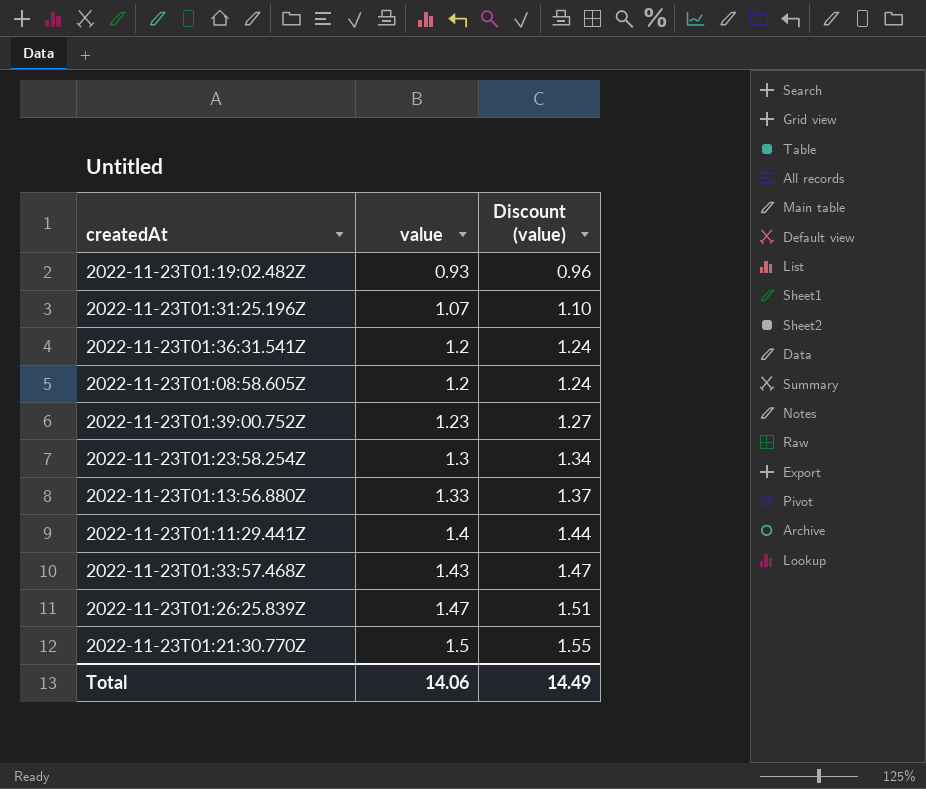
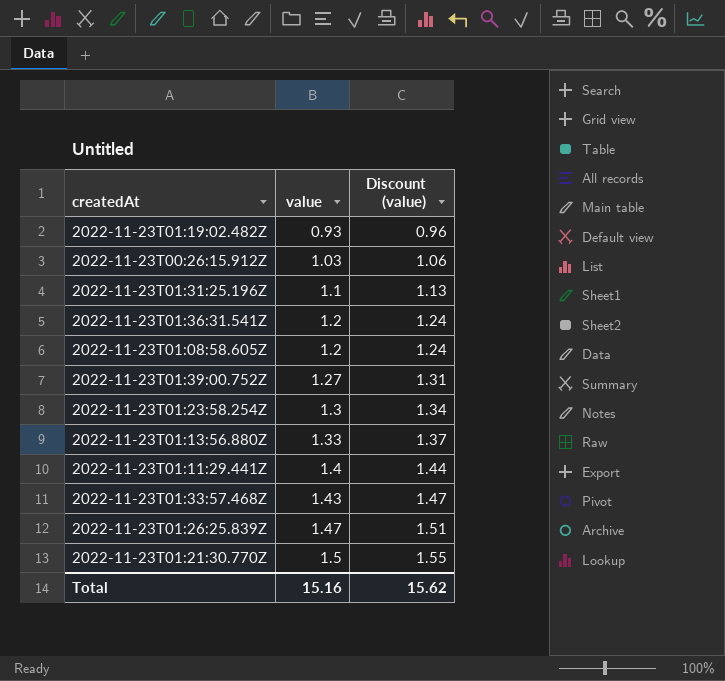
row 2022-11-23T00:26:15.912Z: none -> 1.03 | 1.06
2022-11-23T01:31:25.196Z | value: 1.07 -> 1.1
2022-11-23T01:31:25.196Z | Discount (value): 1.10 -> 1.13
2022-11-23T01:39:00.752Z | value: 1.23 -> 1.27
2022-11-23T01:39:00.752Z | Discount (value): 1.27 -> 1.31
Total | value: 14.06 -> 15.16
Total | Discount (value): 14.49 -> 15.62

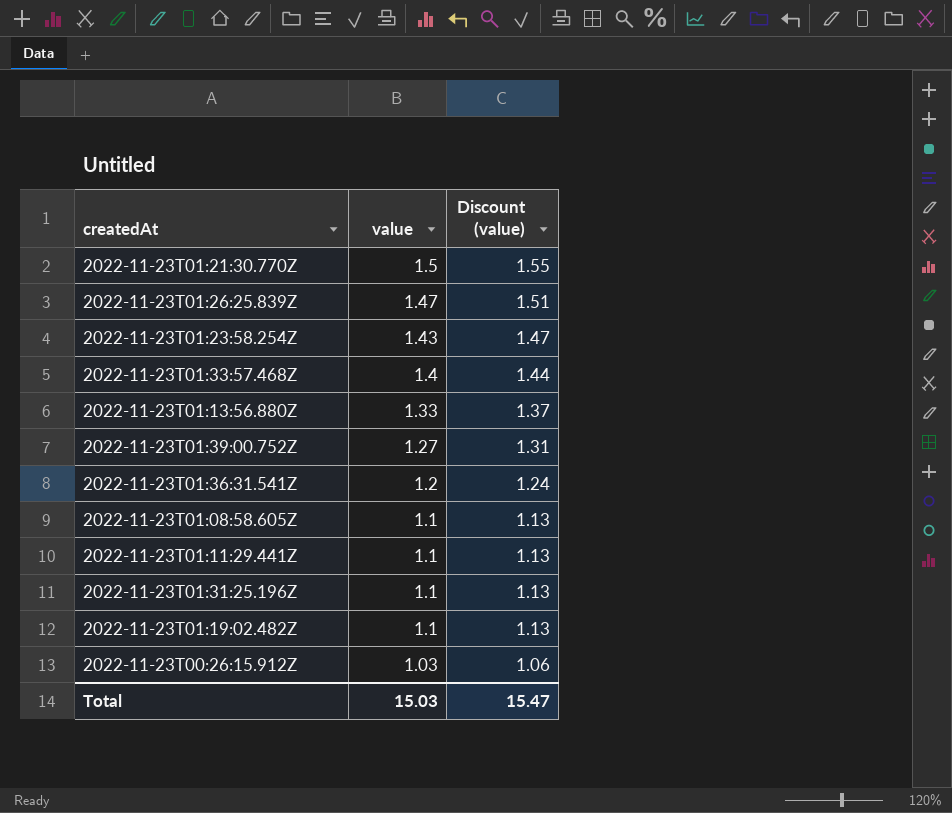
row order: value ascending -> value descending
2022-11-23T01:23:58.254Z | value: 1.3 -> 1.43
2022-11-23T01:23:58.254Z | Discount (value): 1.34 -> 1.47
2022-11-23T01:33:57.468Z | value: 1.43 -> 1.4
2022-11-23T01:33:57.468Z | Discount (value): 1.47 -> 1.44
2022-11-23T01:08:58.605Z | value: 1.2 -> 1.1
2022-11-23T01:08:58.605Z | Discount (value): 1.24 -> 1.13
2022-11-23T01:11:29.441Z | value: 1.4 -> 1.1
2022-11-23T01:11:29.441Z | Discount (value): 1.44 -> 1.13
2022-11-23T01:19:02.482Z | value: 0.93 -> 1.1
2022-11-23T01:19:02.482Z | Discount (value): 0.96 -> 1.13
Total | value: 15.16 -> 15.03
Total | Discount (value): 15.62 -> 15.47

